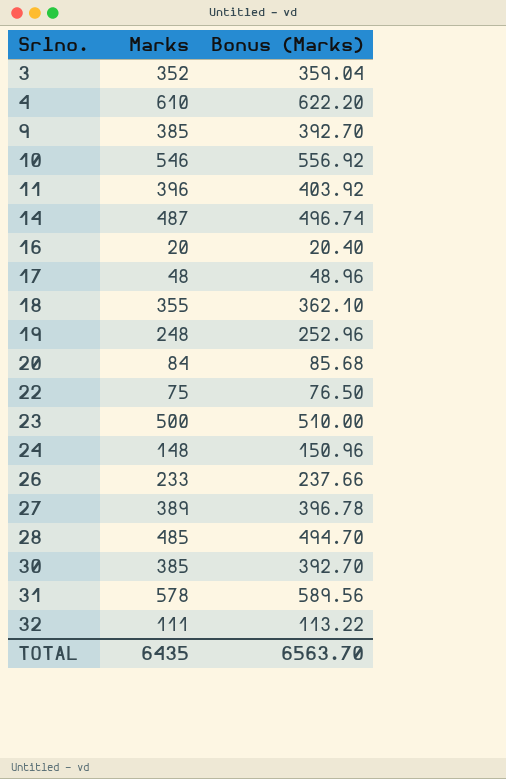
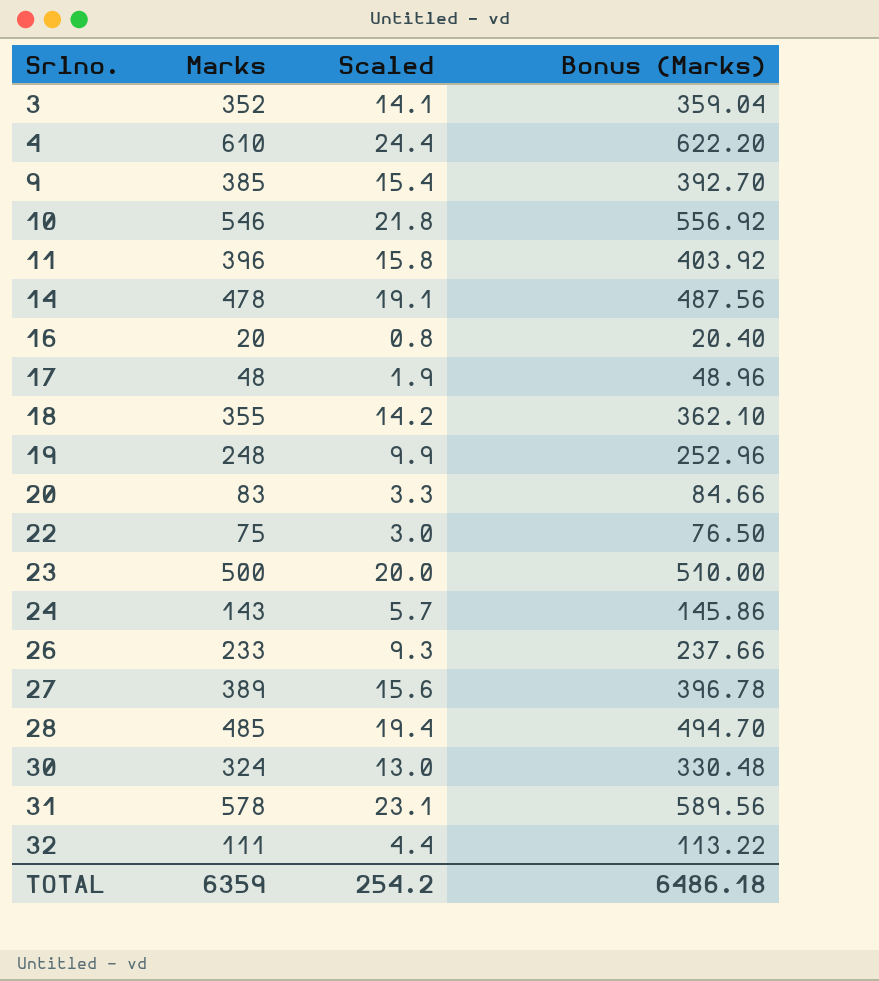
column Scaled | formula: none -> [Marks] * 0.04
14 | Marks: 487 -> 478
14 | Bonus (Marks): 496.74 -> 487.56
20 | Marks: 84 -> 83
20 | Bonus (Marks): 85.68 -> 84.66
24 | Marks: 148 -> 143
24 | Bonus (Marks): 150.96 -> 145.86
30 | Marks: 385 -> 324
30 | Bonus (Marks): 392.70 -> 330.48
TOTAL | Marks: 6435 -> 6359
TOTAL | Bonus (Marks): 6563.70 -> 6486.18

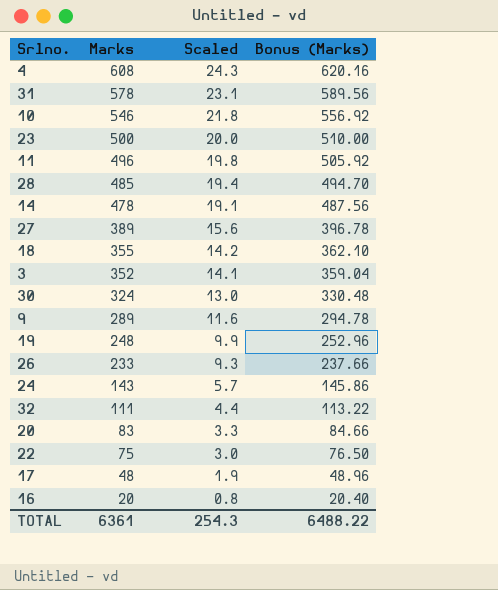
row order: Srlno. ascending -> Marks descending
4 | Marks: 610 -> 608
4 | Scaled: 24.4 -> 24.3
4 | Bonus (Marks): 622.20 -> 620.16
11 | Marks: 396 -> 496
11 | Scaled: 15.8 -> 19.8
11 | Bonus (Marks): 403.92 -> 505.92
9 | Marks: 385 -> 289
9 | Scaled: 15.4 -> 11.6
9 | Bonus (Marks): 392.70 -> 294.78
TOTAL | Marks: 6359 -> 6361
TOTAL | Scaled: 254.2 -> 254.3
TOTAL | Bonus (Marks): 6486.18 -> 6488.22

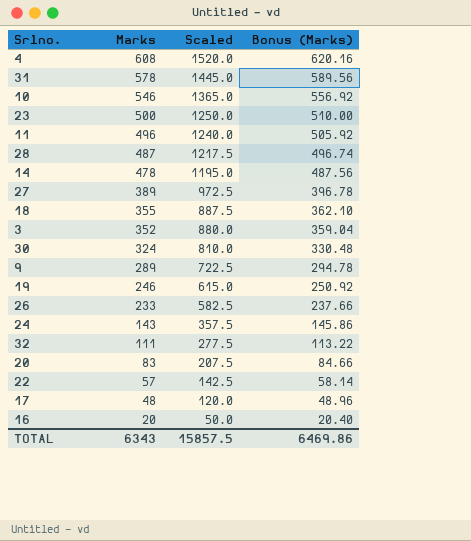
column Scaled | formula: [Marks] * 0.04 -> [Marks] * 2.5
28 | Marks: 485 -> 487
28 | Bonus (Marks): 494.70 -> 496.74
19 | Marks: 248 -> 246
19 | Bonus (Marks): 252.96 -> 250.92
22 | Marks: 75 -> 57
22 | Bonus (Marks): 76.50 -> 58.14
TOTAL | Marks: 6361 -> 6343
TOTAL | Scaled: 254.3 -> 15857.5
TOTAL | Bonus (Marks): 6488.22 -> 6469.86

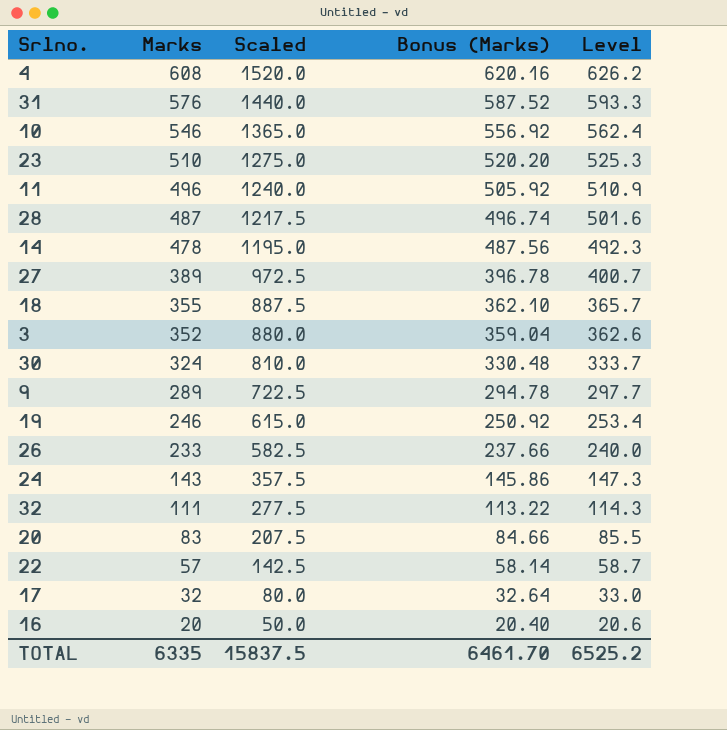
column Level | formula: none -> [Marks] * 1.03
31 | Marks: 578 -> 576
31 | Scaled: 1445.0 -> 1440.0
31 | Bonus (Marks): 589.56 -> 587.52
23 | Marks: 500 -> 510
23 | Scaled: 1250.0 -> 1275.0
23 | Bonus (Marks): 510.00 -> 520.20
17 | Marks: 48 -> 32
17 | Scaled: 120.0 -> 80.0
17 | Bonus (Marks): 48.96 -> 32.64
TOTAL | Marks: 6343 -> 6335
TOTAL | Scaled: 15857.5 -> 15837.5
TOTAL | Bonus (Marks): 6469.86 -> 6461.70

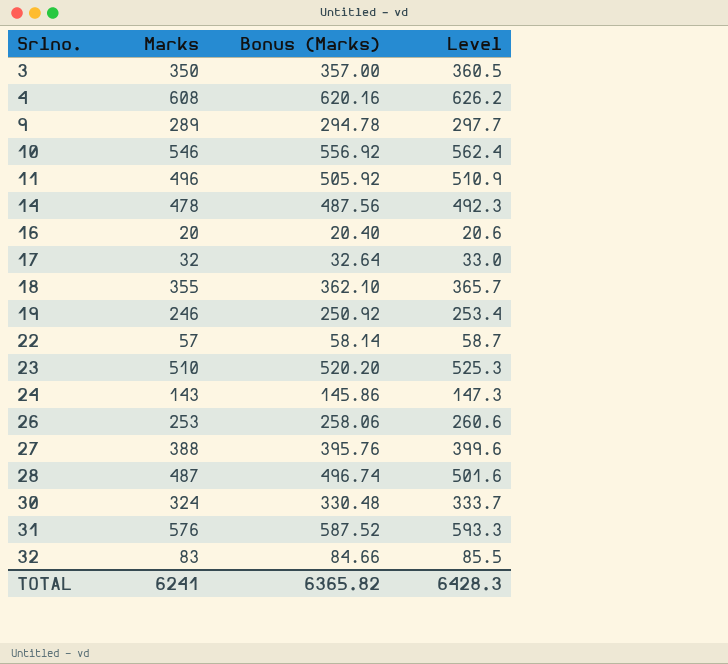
row order: Marks descending -> Srlno. ascending
column Scaled | formula: [Marks] * 2.5 -> none
row 20: 83 | 207.5 | 84.66 | 85.5 -> none
3 | Marks: 352 -> 350
3 | Bonus (Marks): 359.04 -> 357.00
3 | Level: 362.6 -> 360.5
26 | Marks: 233 -> 253
26 | Bonus (Marks): 237.66 -> 258.06
26 | Level: 240.0 -> 260.6
27 | Marks: 389 -> 388
27 | Bonus (Marks): 396.78 -> 395.76
27 | Level: 400.7 -> 399.6
32 | Marks: 111 -> 83
32 | Bonus (Marks): 113.22 -> 84.66
32 | Level: 114.3 -> 85.5
TOTAL | Marks: 6335 -> 6241
TOTAL | Bonus (Marks): 6461.70 -> 6365.82
TOTAL | Level: 6525.2 -> 6428.3

